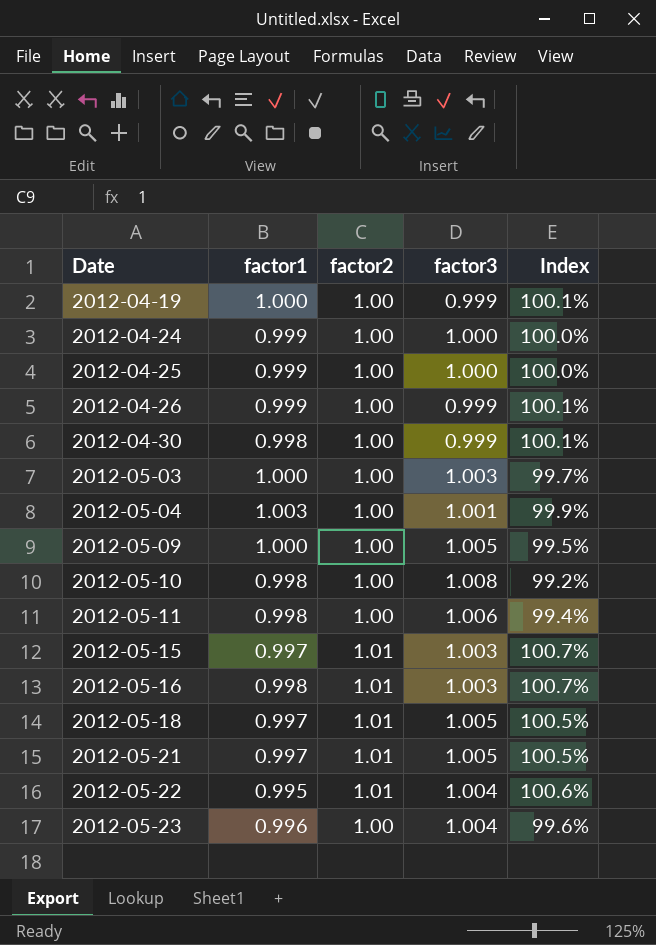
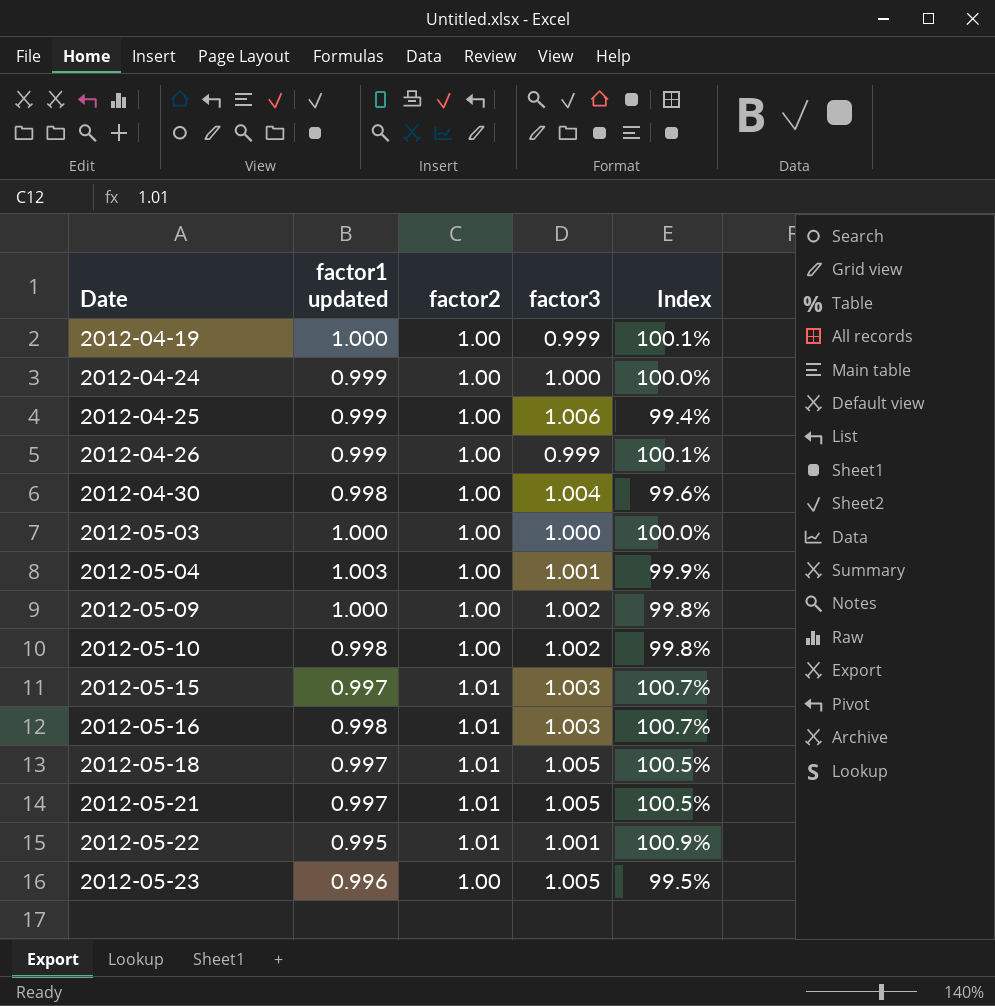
column name: factor1 -> factor1 updated
row 2012-05-11: 0.998 | 1.00 | 1.006 | 99.4% -> none
2012-04-25 | factor3: 1.000 -> 1.006
2012-04-25 | Index: 100.0% -> 99.4%
2012-04-30 | factor3: 0.999 -> 1.004
2012-04-30 | Index: 100.1% -> 99.6%
2012-05-03 | factor3: 1.003 -> 1.000
2012-05-03 | Index: 99.7% -> 100.0%
2012-05-09 | factor3: 1.005 -> 1.002
2012-05-09 | Index: 99.5% -> 99.8%
2012-05-10 | factor3: 1.008 -> 1.002
2012-05-10 | Index: 99.2% -> 99.8%
2012-05-22 | factor3: 1.004 -> 1.001
2012-05-22 | Index: 100.6% -> 100.9%
2012-05-23 | factor3: 1.004 -> 1.005
2012-05-23 | Index: 99.6% -> 99.5%

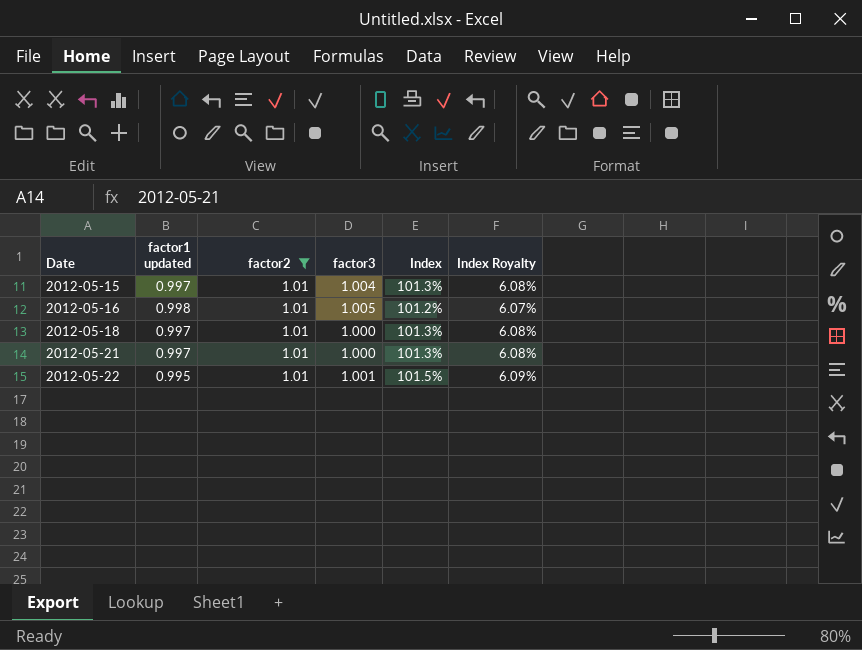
filter: none -> factor2 = 1.01
column Index | formula: [factor2] / [factor3] -> [factor2] / [factor1 updated]
column Index Royalty | formula: none -> [Index] * 0.06
2012-05-15 | factor3: 1.003 -> 1.004
2012-05-16 | factor3: 1.003 -> 1.005
2012-05-18 | factor3: 1.005 -> 1.000
2012-05-21 | factor3: 1.005 -> 1.000

